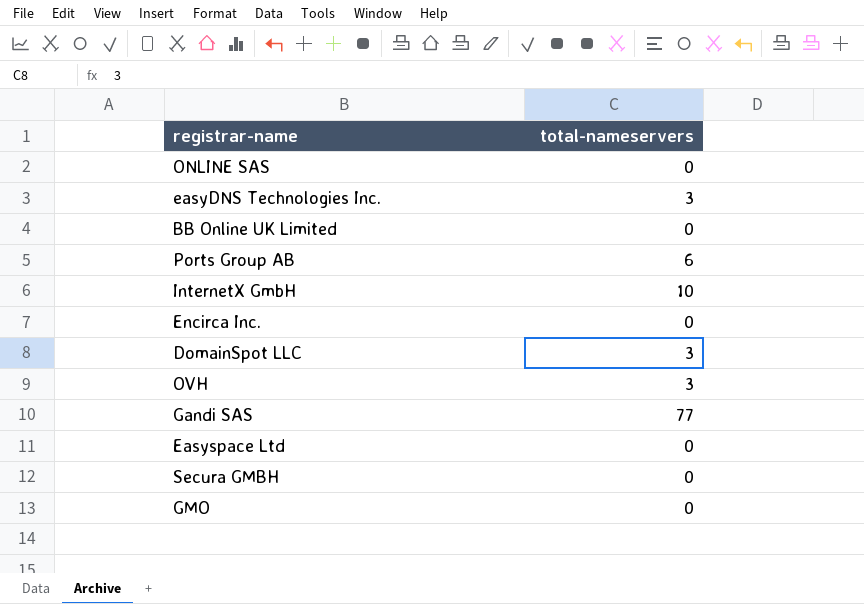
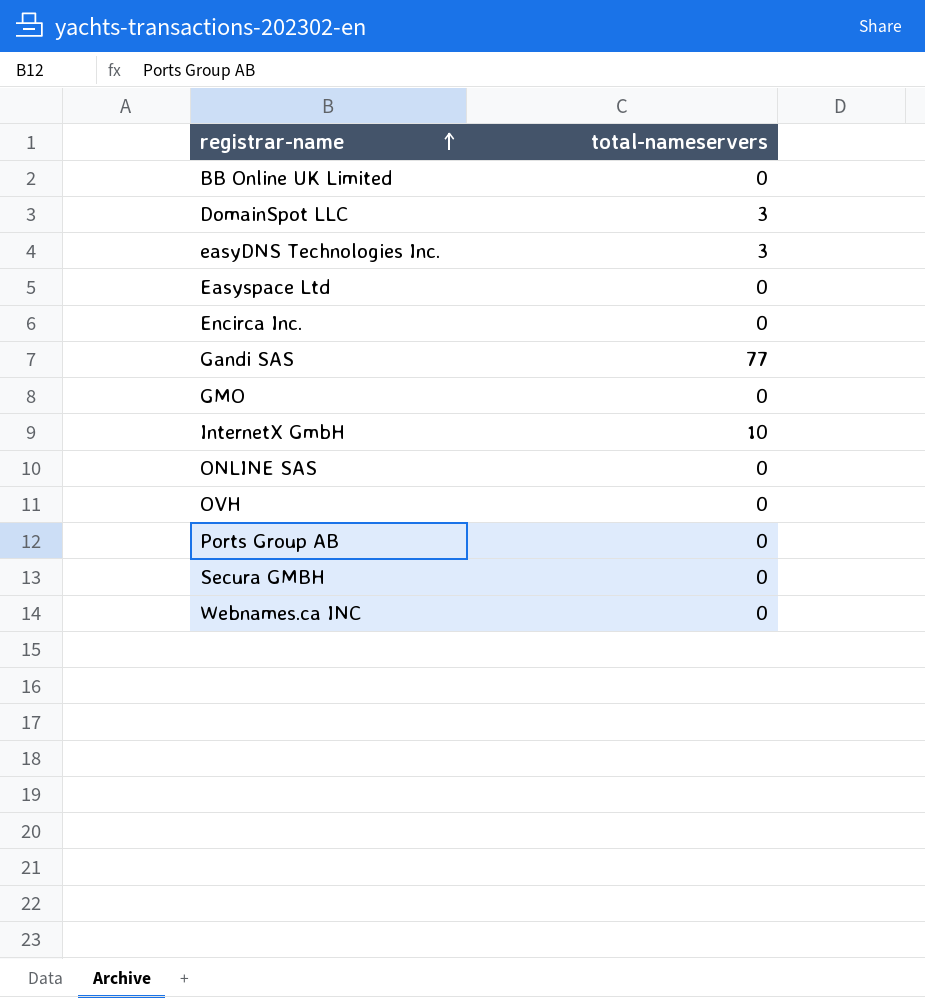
row order: none -> registrar-name ascending
OVH | total-nameservers: 3 -> 0
Ports Group AB | total-nameservers: 6 -> 0
row Webnames.ca INC: none -> 0

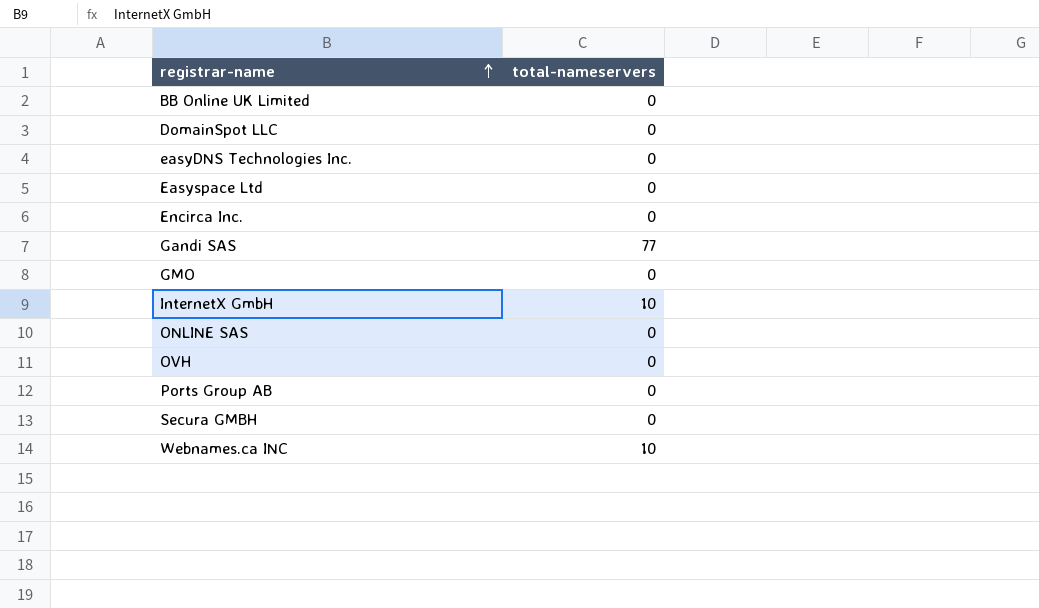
DomainSpot LLC | total-nameservers: 3 -> 0
easyDNS Technologies Inc. | total-nameservers: 3 -> 0
Webnames.ca INC | total-nameservers: 0 -> 10

